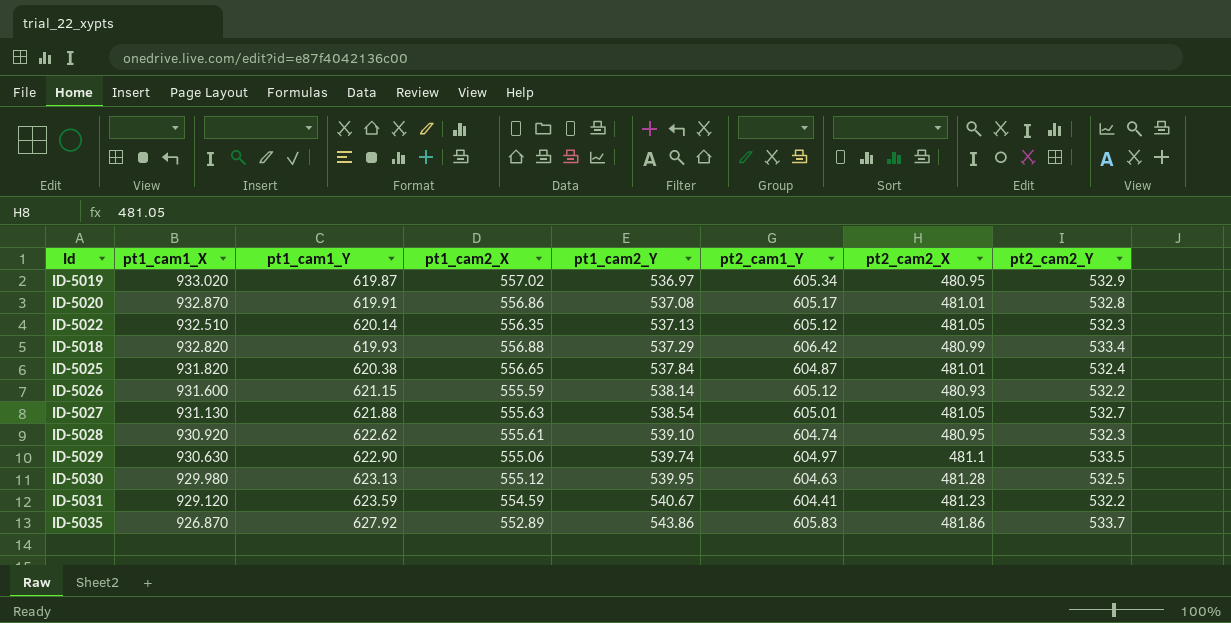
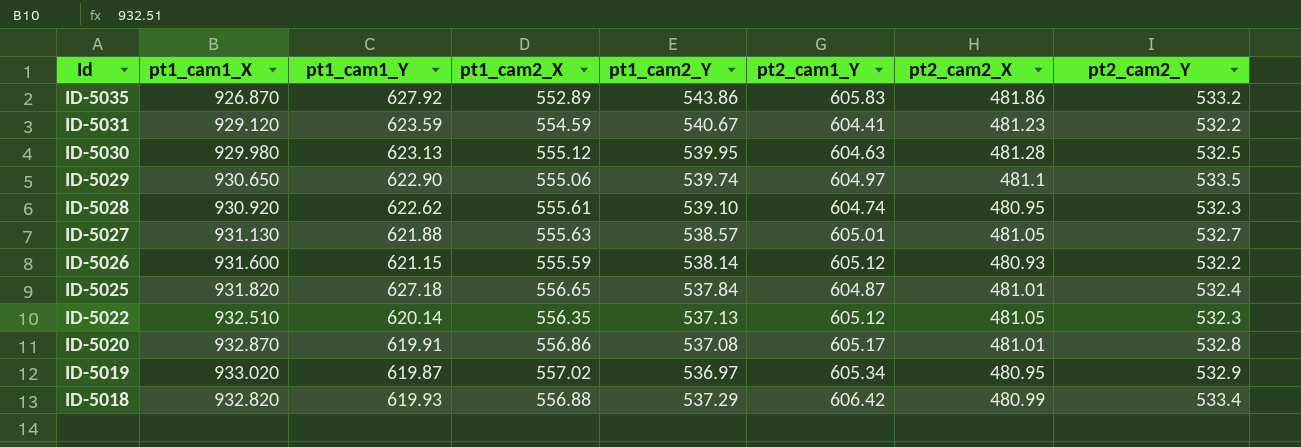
row order: pt1_cam2_Y ascending -> Id descending
ID-5035 | pt2_cam2_Y: 533.7 -> 533.2
ID-5029 | pt1_cam1_X: 930.630 -> 930.650
ID-5027 | pt1_cam2_Y: 538.54 -> 538.57
ID-5025 | pt1_cam1_Y: 620.38 -> 627.18

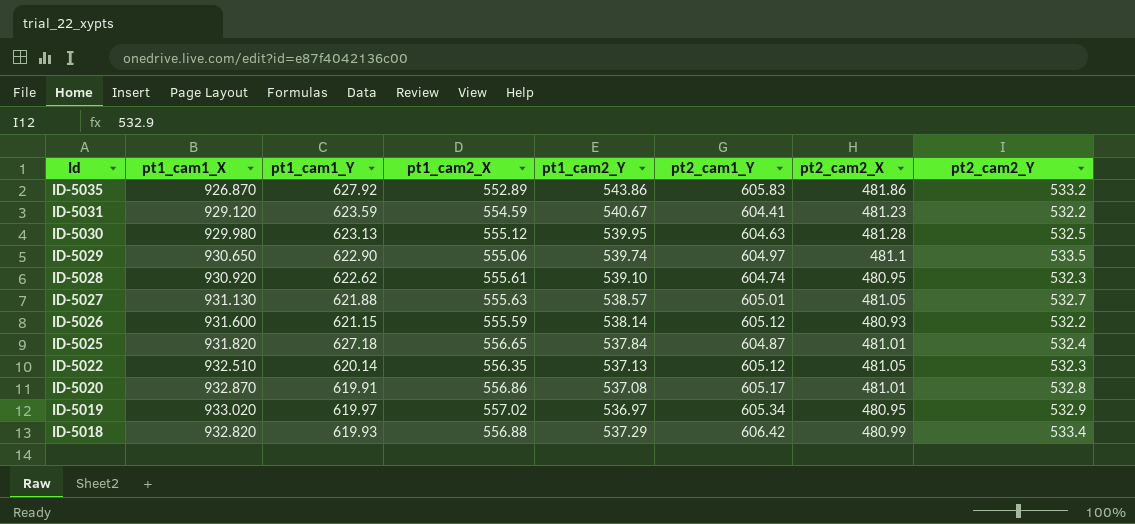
ID-5019 | pt1_cam1_Y: 619.87 -> 619.97

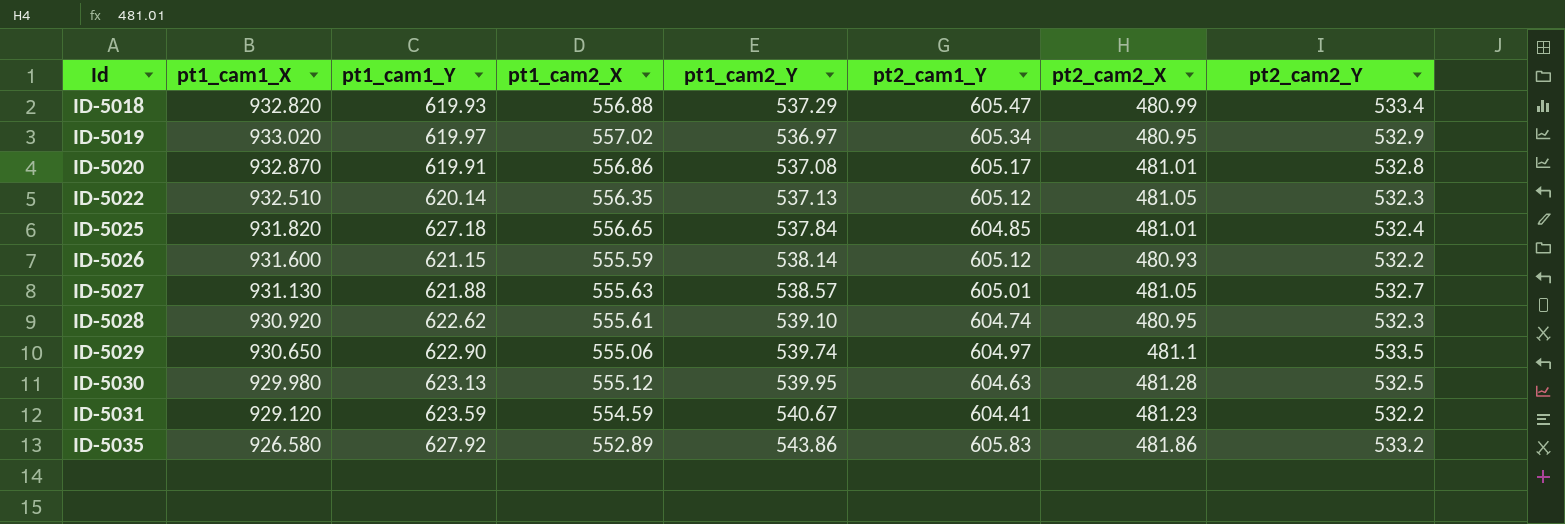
row order: Id descending -> Id ascending
ID-5018 | pt2_cam1_Y: 606.42 -> 605.47
ID-5025 | pt2_cam1_Y: 604.87 -> 604.85
ID-5035 | pt1_cam1_X: 926.870 -> 926.580

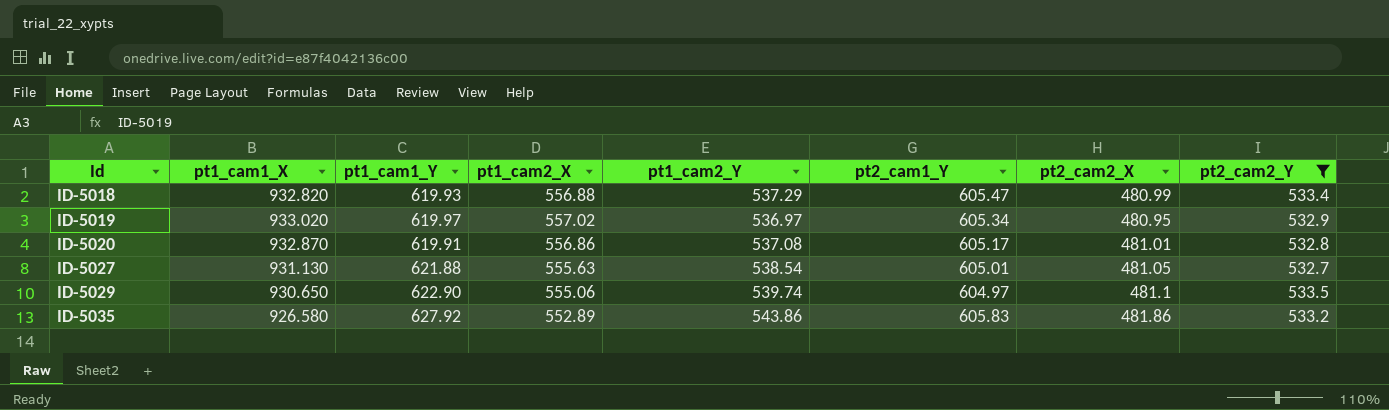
filter: none -> pt2_cam2_Y >= 532.7
ID-5027 | pt1_cam2_Y: 538.57 -> 538.54

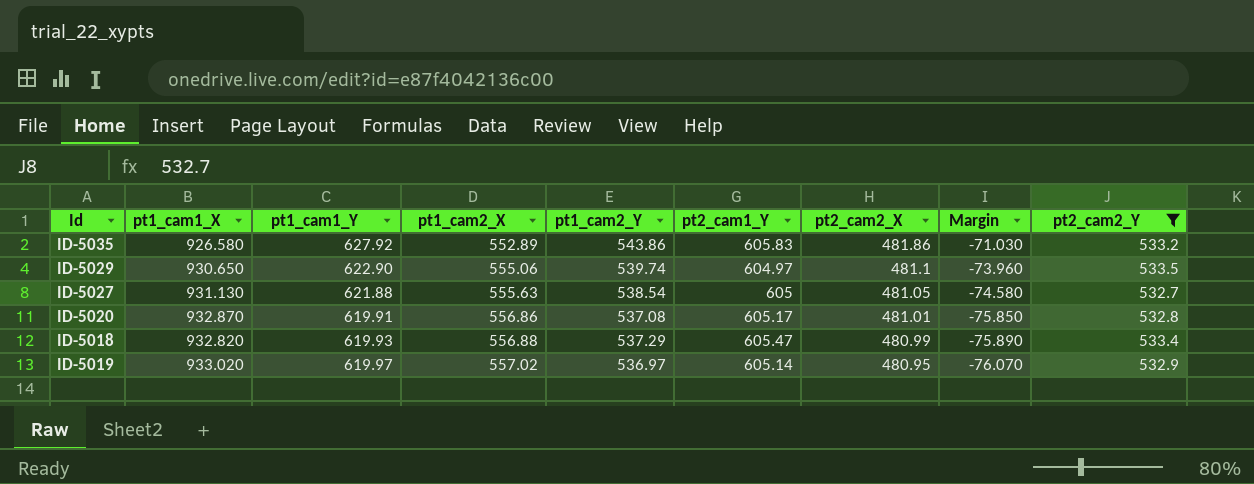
row order: Id ascending -> pt1_cam2_X ascending
column Margin | formula: none -> [pt2_cam2_X] - [pt1_cam2_X]
ID-5027 | pt2_cam1_Y: 605.01 -> 605
ID-5019 | pt2_cam1_Y: 605.34 -> 605.14

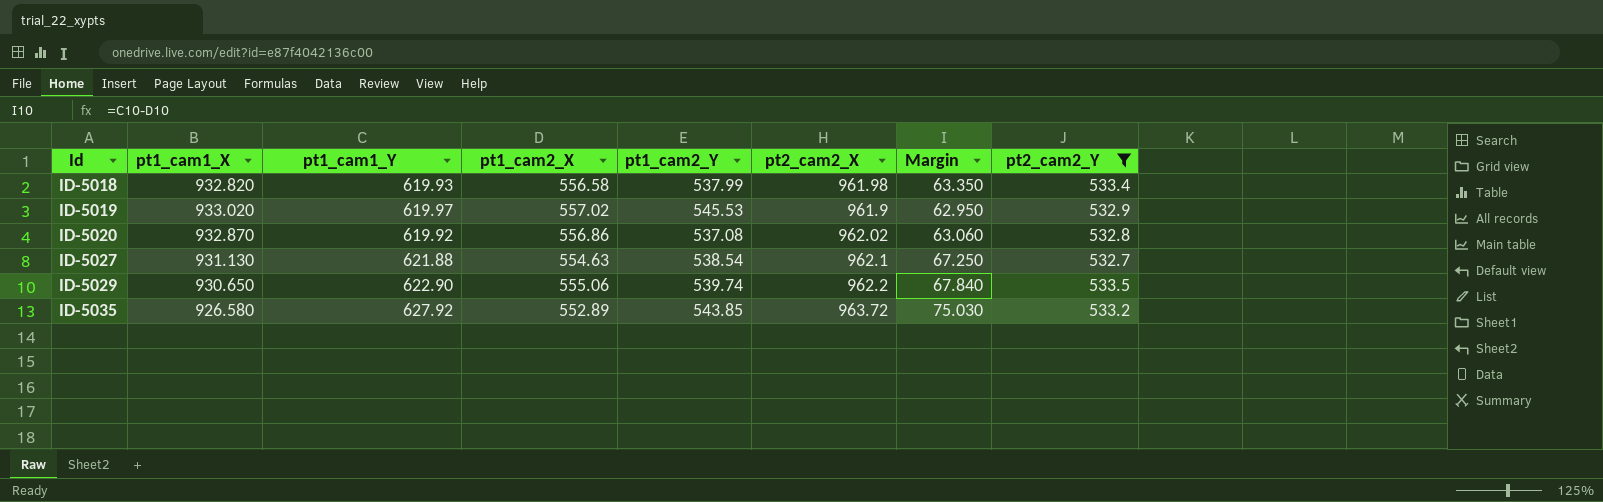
row order: pt1_cam2_X ascending -> Id ascending
column pt2_cam1_Y | position: 6 -> none
column Margin | formula: [pt2_cam2_X] - [pt1_cam2_X] -> [pt1_cam1_Y] - [pt1_cam2_X]
ID-5018 | pt1_cam2_X: 556.88 -> 556.58
ID-5018 | pt1_cam2_Y: 537.29 -> 537.99
ID-5018 | pt2_cam2_X: 480.99 -> 961.98
ID-5019 | pt1_cam2_Y: 536.97 -> 545.53
ID-5019 | pt2_cam2_X: 480.95 -> 961.9
ID-5020 | pt1_cam1_Y: 619.91 -> 619.92
ID-5020 | pt2_cam2_X: 481.01 -> 962.02
ID-5027 | pt1_cam2_X: 555.63 -> 554.63
ID-5027 | pt2_cam2_X: 481.05 -> 962.1
ID-5029 | pt2_cam2_X: 481.1 -> 962.2
ID-5035 | pt1_cam2_Y: 543.86 -> 543.85
ID-5035 | pt2_cam2_X: 481.86 -> 963.72

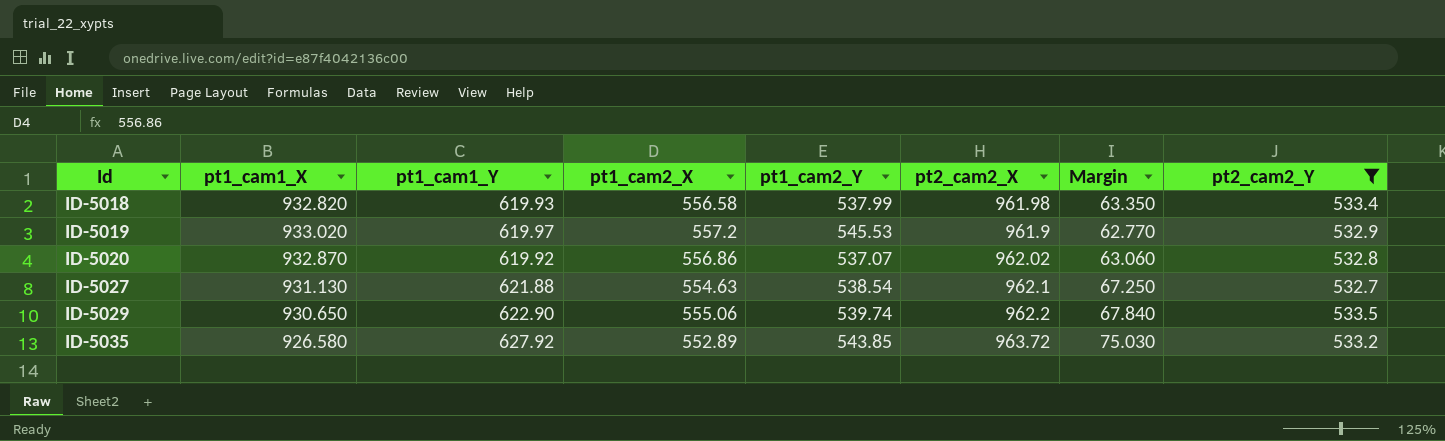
ID-5019 | pt1_cam2_X: 557.02 -> 557.2
ID-5019 | Margin: 62.950 -> 62.770
ID-5020 | pt1_cam2_Y: 537.08 -> 537.07

